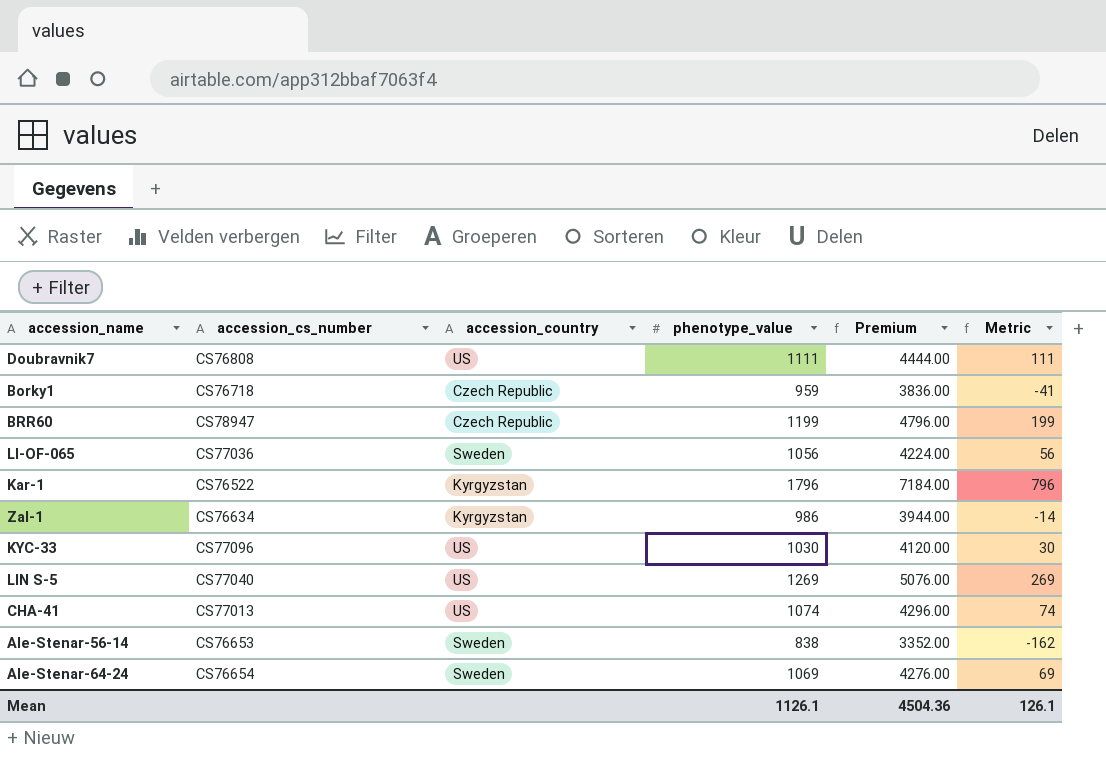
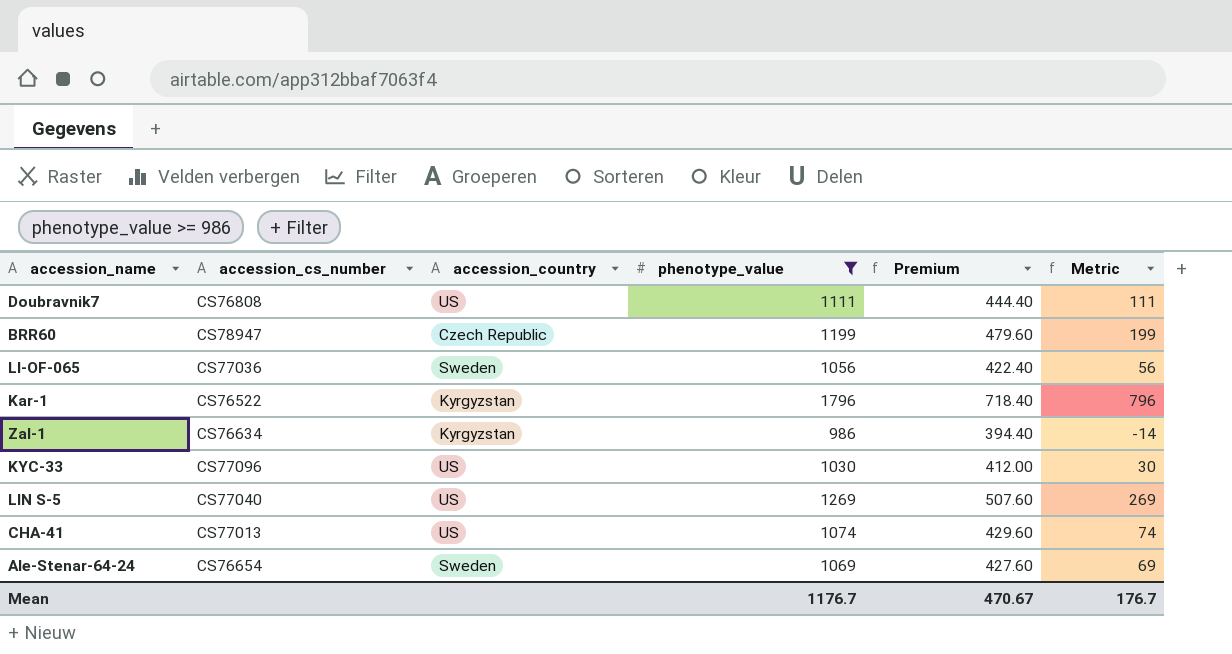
filter: none -> phenotype_value >= 986
column Premium | formula: [phenotype_value] * 4 -> [phenotype_value] * 0.4
Mean | phenotype_value: 1126.1 -> 1176.7
Mean | Premium: 4504.36 -> 470.67
Mean | Metric: 126.1 -> 176.7

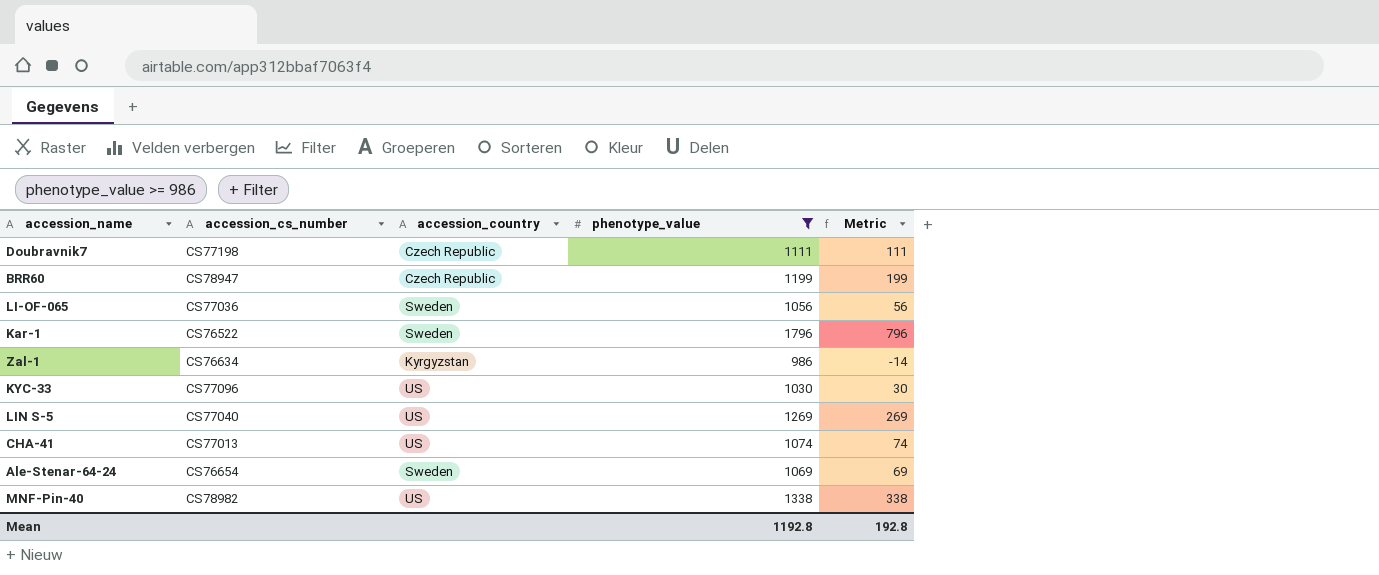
column Premium | formula: [phenotype_value] * 0.4 -> none
Doubravnik7 | accession_cs_number: CS76808 -> CS77198
Doubravnik7 | accession_country: US -> Czech Republic
Kar-1 | accession_country: Kyrgyzstan -> Sweden
row MNF-Pin-40: none -> CS78982 | US | 1338 | 338
Mean | phenotype_value: 1176.7 -> 1192.8
Mean | Metric: 176.7 -> 192.8

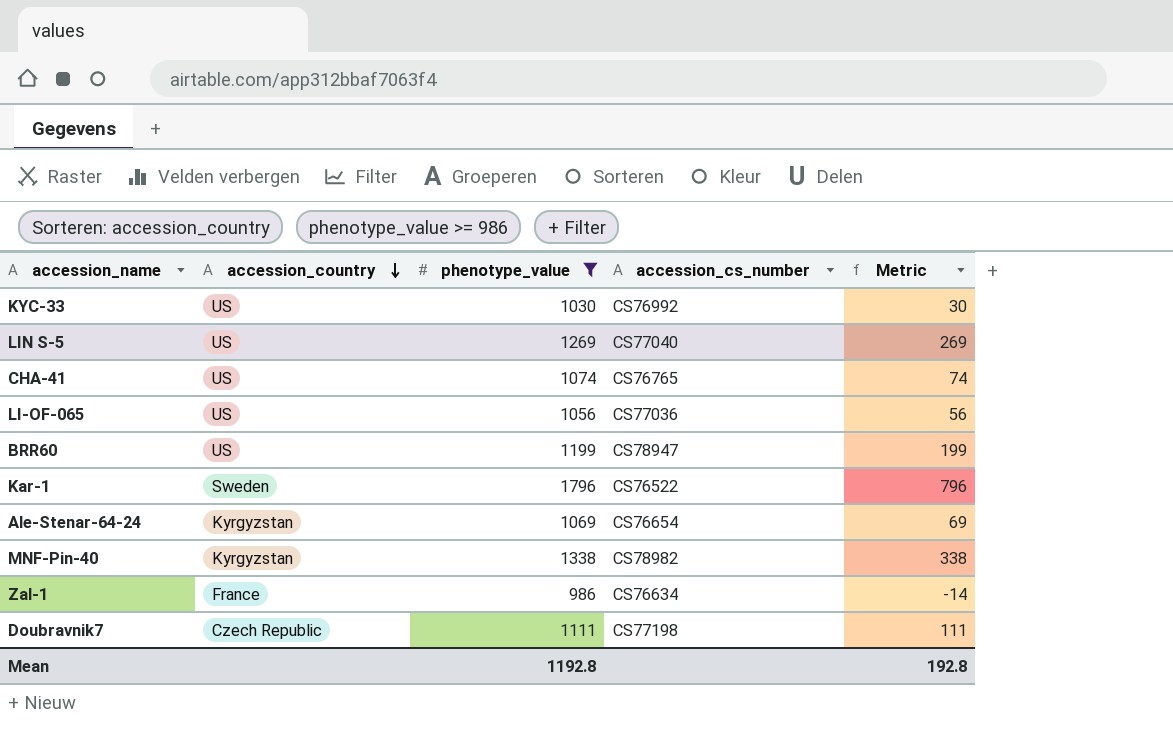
row order: none -> accession_country descending
column accession_cs_number | position: 2 -> 4
KYC-33 | accession_cs_number: CS77096 -> CS76992
CHA-41 | accession_cs_number: CS77013 -> CS76765
LI-OF-065 | accession_country: Sweden -> US
BRR60 | accession_country: Czech Republic -> US
Ale-Stenar-64-24 | accession_country: Sweden -> Kyrgyzstan
MNF-Pin-40 | accession_country: US -> Kyrgyzstan
Zal-1 | accession_country: Kyrgyzstan -> France

